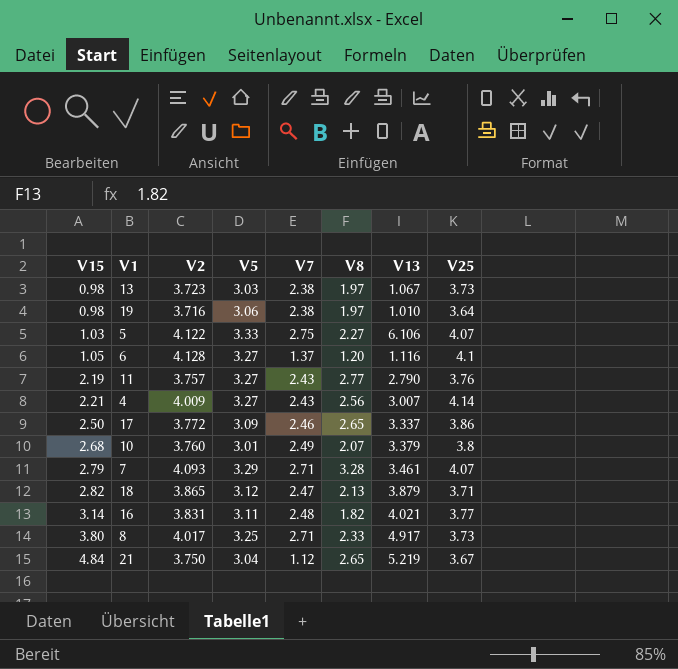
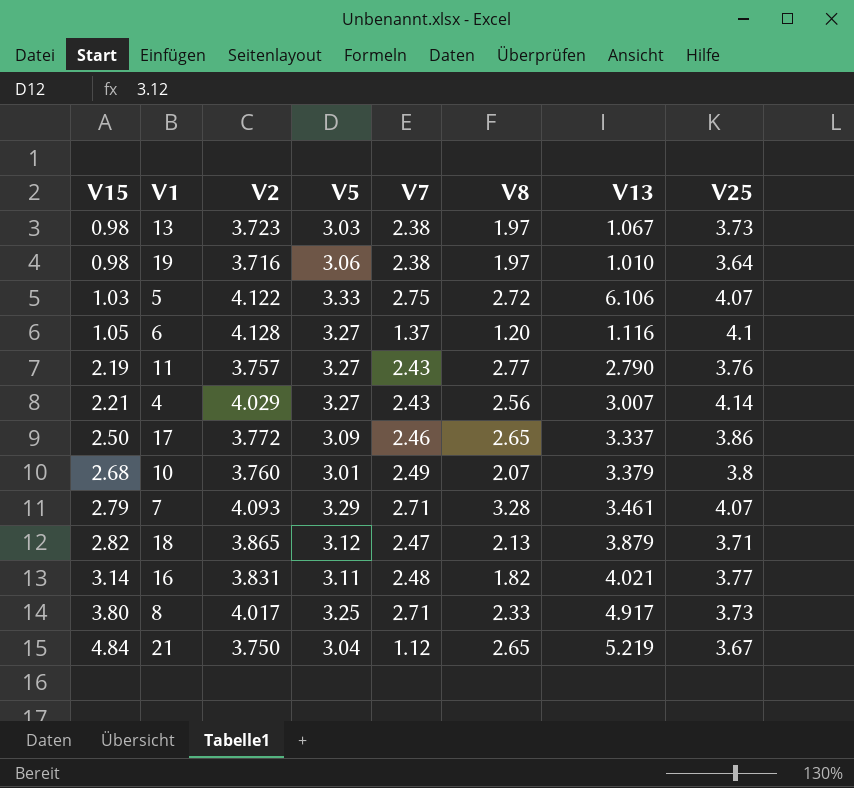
5 | V8: 2.27 -> 2.72
4 | V2: 4.009 -> 4.029

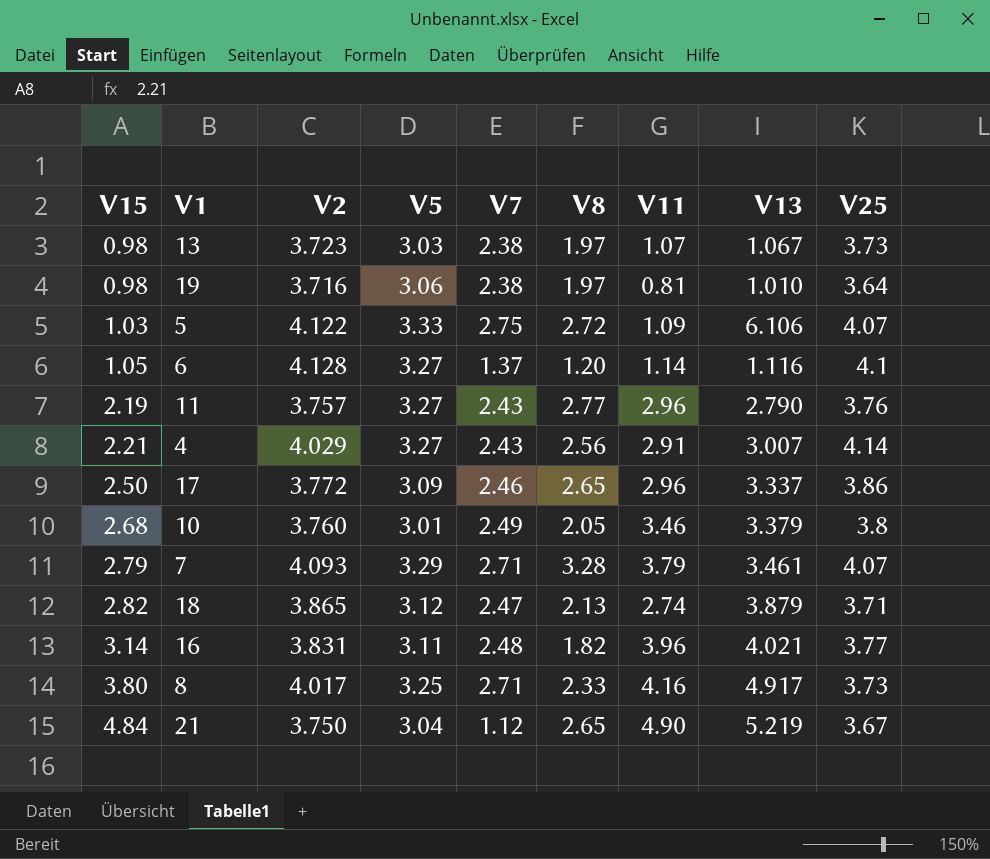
column V11 | position: none -> 7
10 | V8: 2.07 -> 2.05

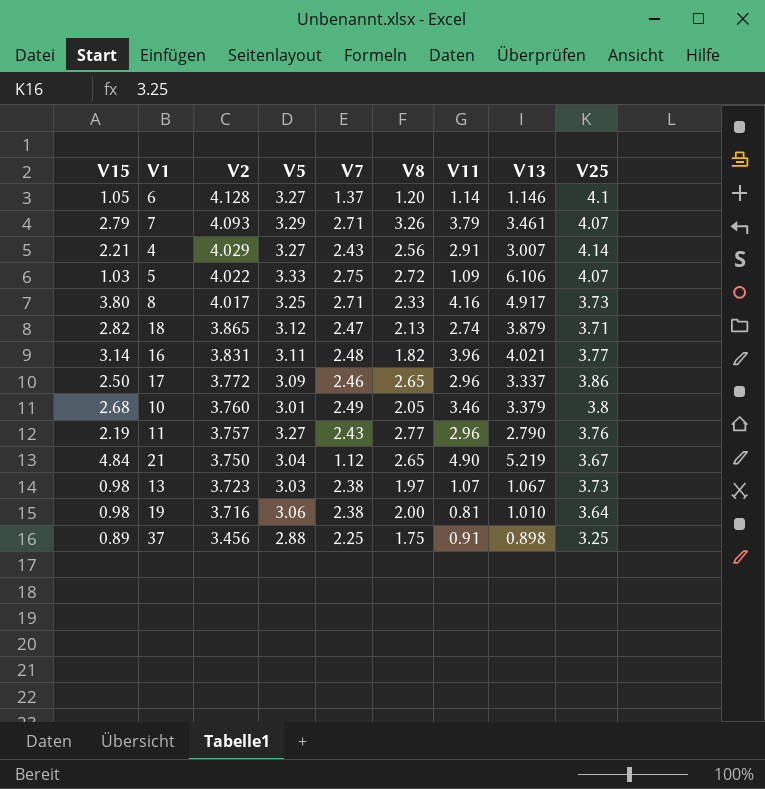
row order: V15 ascending -> V2 descending
6 | V13: 1.116 -> 1.146
7 | V8: 3.28 -> 3.26
5 | V2: 4.122 -> 4.022
19 | V8: 1.97 -> 2.00
row 37: none -> 0.89 | 3.456 | 2.88 | 2.25 | 1.75 | 0.91 | 0.898 | 3.25

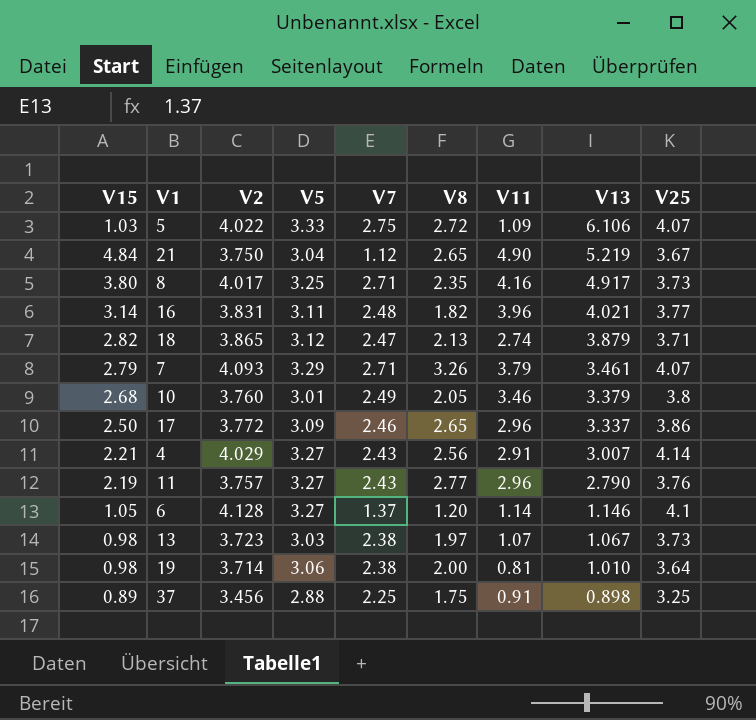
row order: V2 descending -> V13 descending
8 | V8: 2.33 -> 2.35
19 | V2: 3.716 -> 3.714

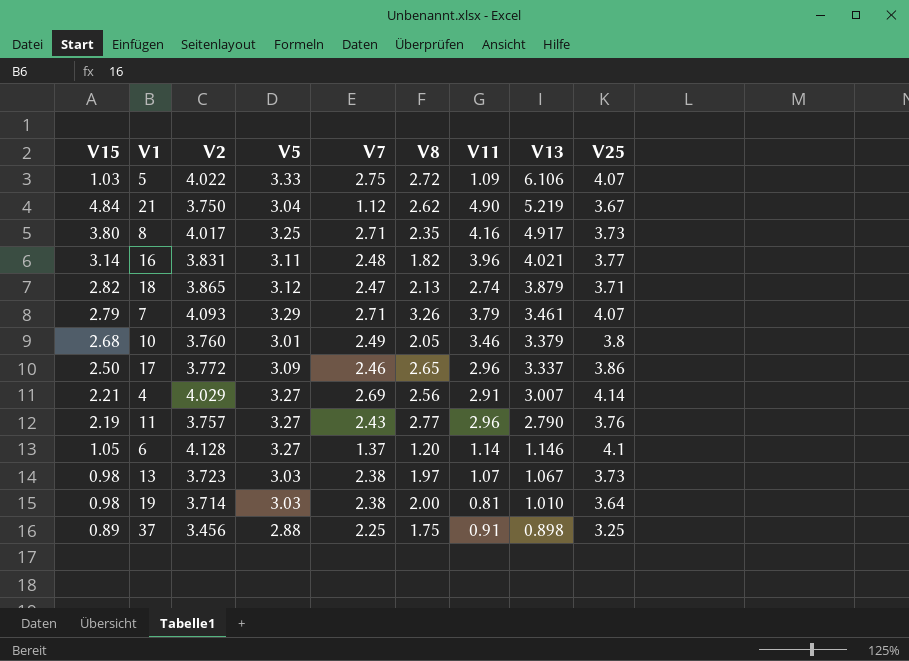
21 | V8: 2.65 -> 2.62
4 | V7: 2.43 -> 2.69
19 | V5: 3.06 -> 3.03

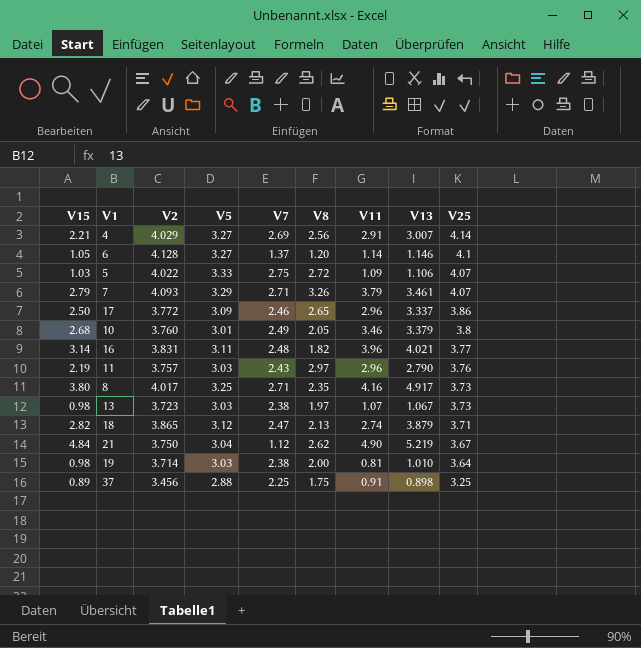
row order: V13 descending -> V25 descending
5 | V13: 6.106 -> 1.106
11 | V5: 3.27 -> 3.03
11 | V8: 2.77 -> 2.97

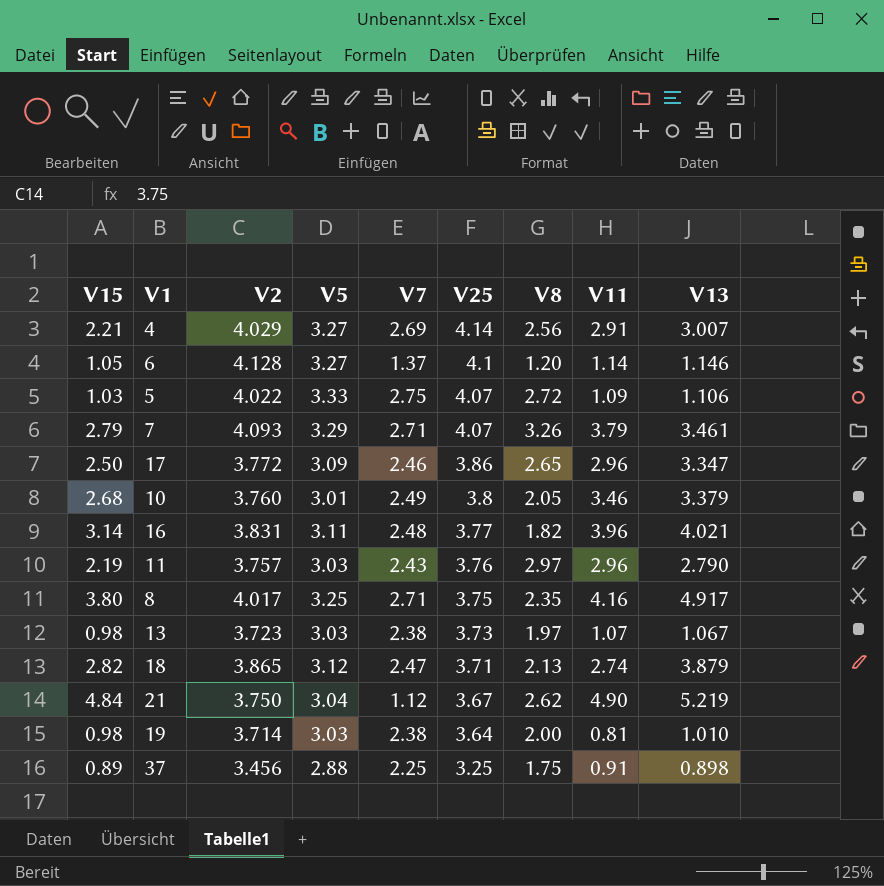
column V25 | position: 9 -> 6
17 | V13: 3.337 -> 3.347
8 | V25: 3.73 -> 3.75

